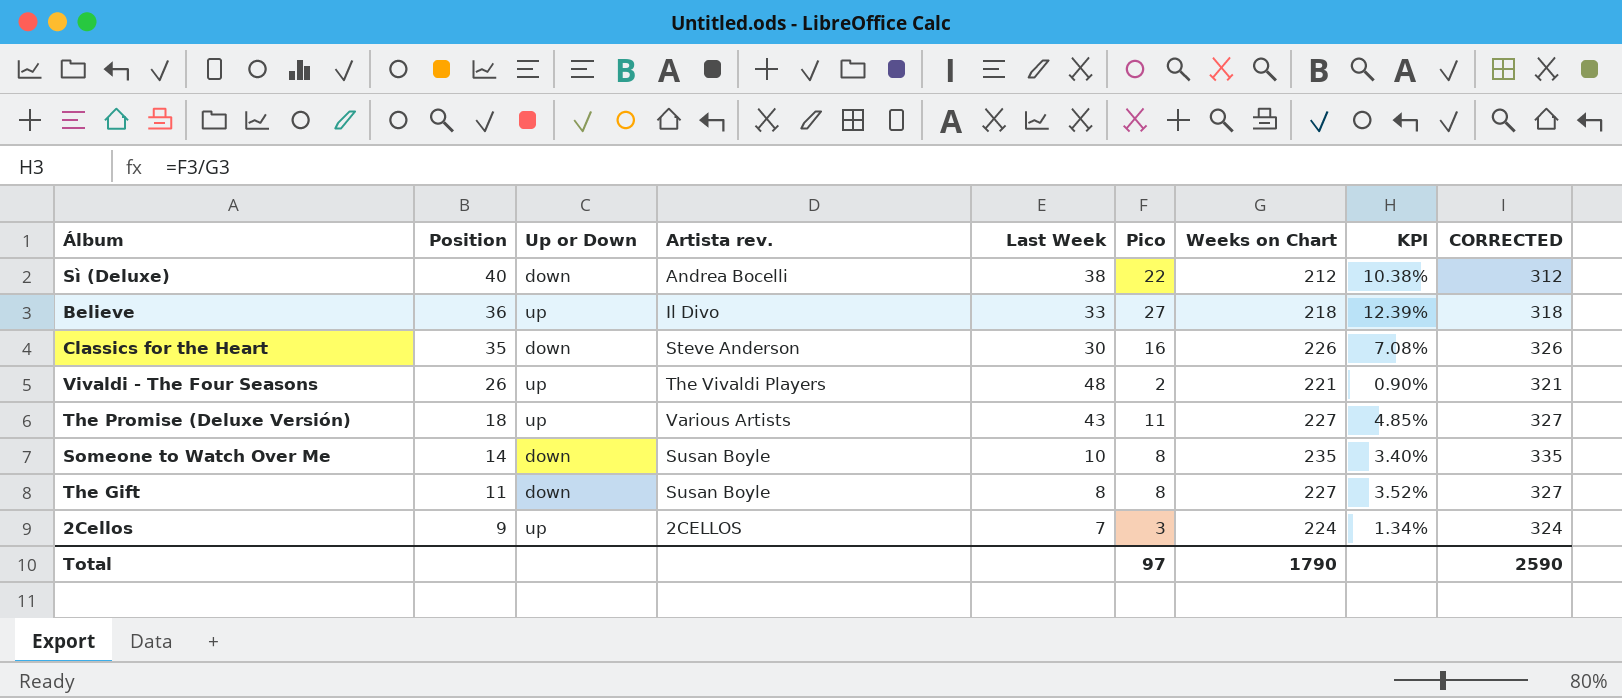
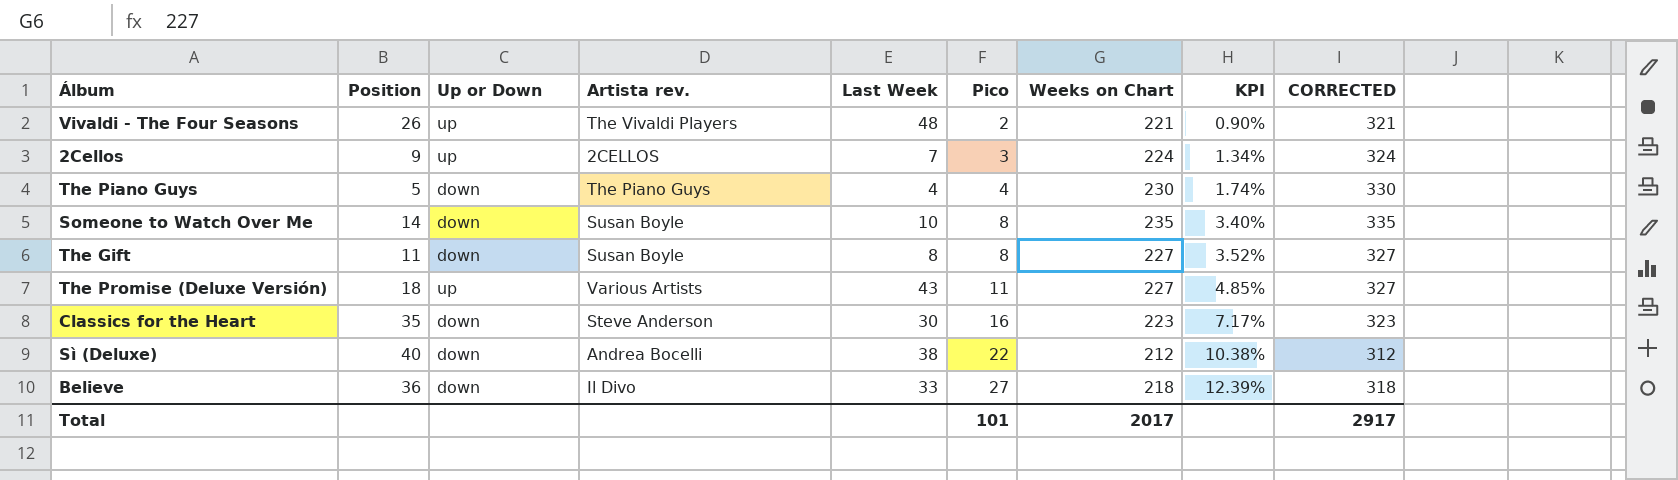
row order: Position descending -> Pico ascending
row The Piano Guys: none -> 5 | down | The Piano Guys | 4 | 4 | 230 | 1.74% | 330
Classics for the Heart | Weeks on Chart: 226 -> 223
Classics for the Heart | KPI: 7.08% -> 7.17%
Classics for the Heart | CORRECTED: 326 -> 323
Believe | Up or Down: up -> down
Total | Pico: 97 -> 101
Total | Weeks on Chart: 1790 -> 2017
Total | CORRECTED: 2590 -> 2917

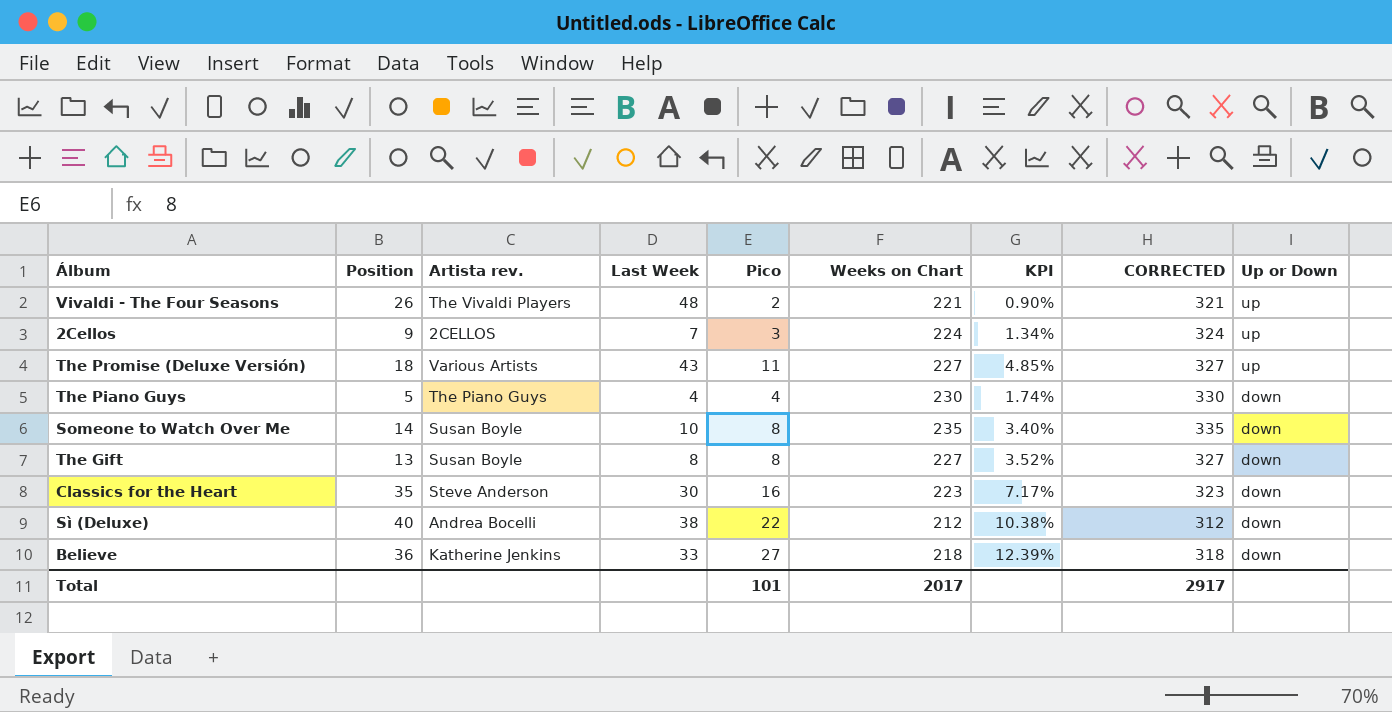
row order: Pico ascending -> Up or Down descending
column Up or Down | position: 3 -> 9
The Gift | Position: 11 -> 13
Believe | Artista rev.: Il Divo -> Katherine Jenkins

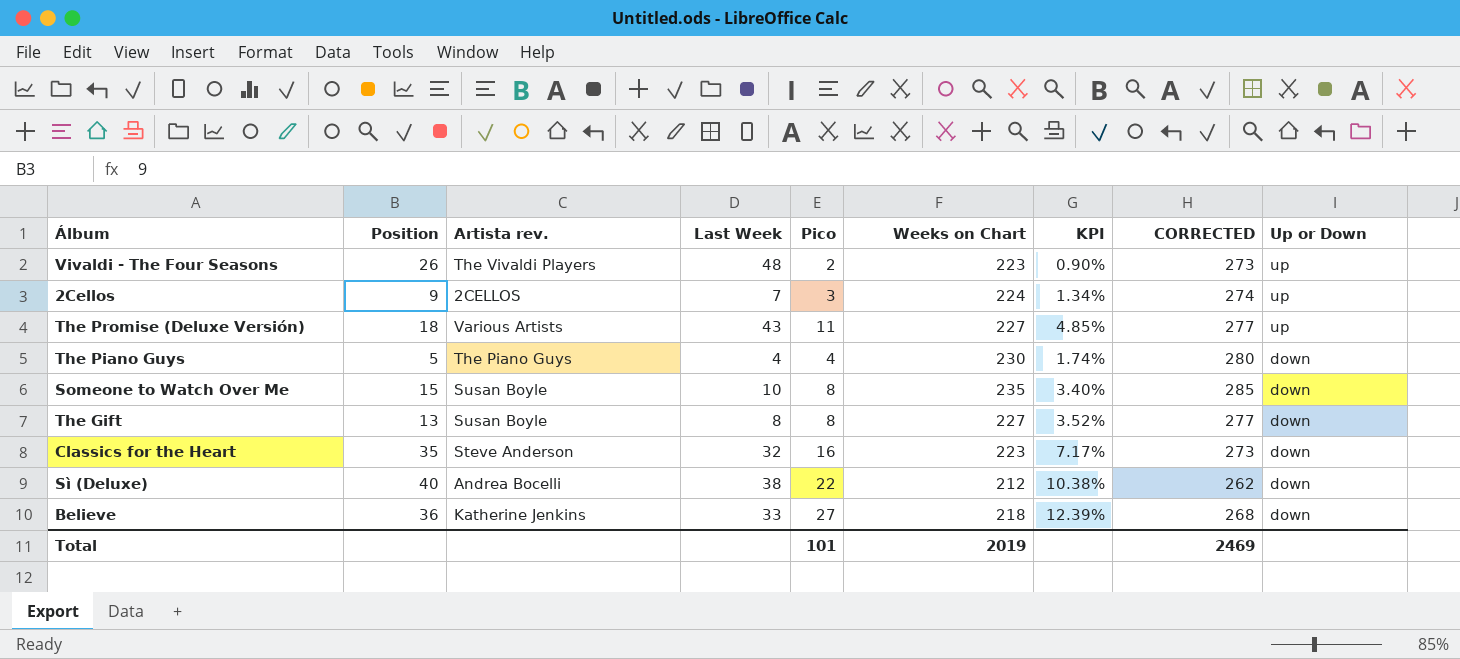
column CORRECTED | formula: [Weeks on Chart] + 100 -> [Weeks on Chart] + 50
Vivaldi - The Four Seasons | Weeks on Chart: 221 -> 223
Someone to Watch Over Me | Position: 14 -> 15
Classics for the Heart | Last Week: 30 -> 32
Total | Weeks on Chart: 2017 -> 2019
Total | CORRECTED: 2917 -> 2469

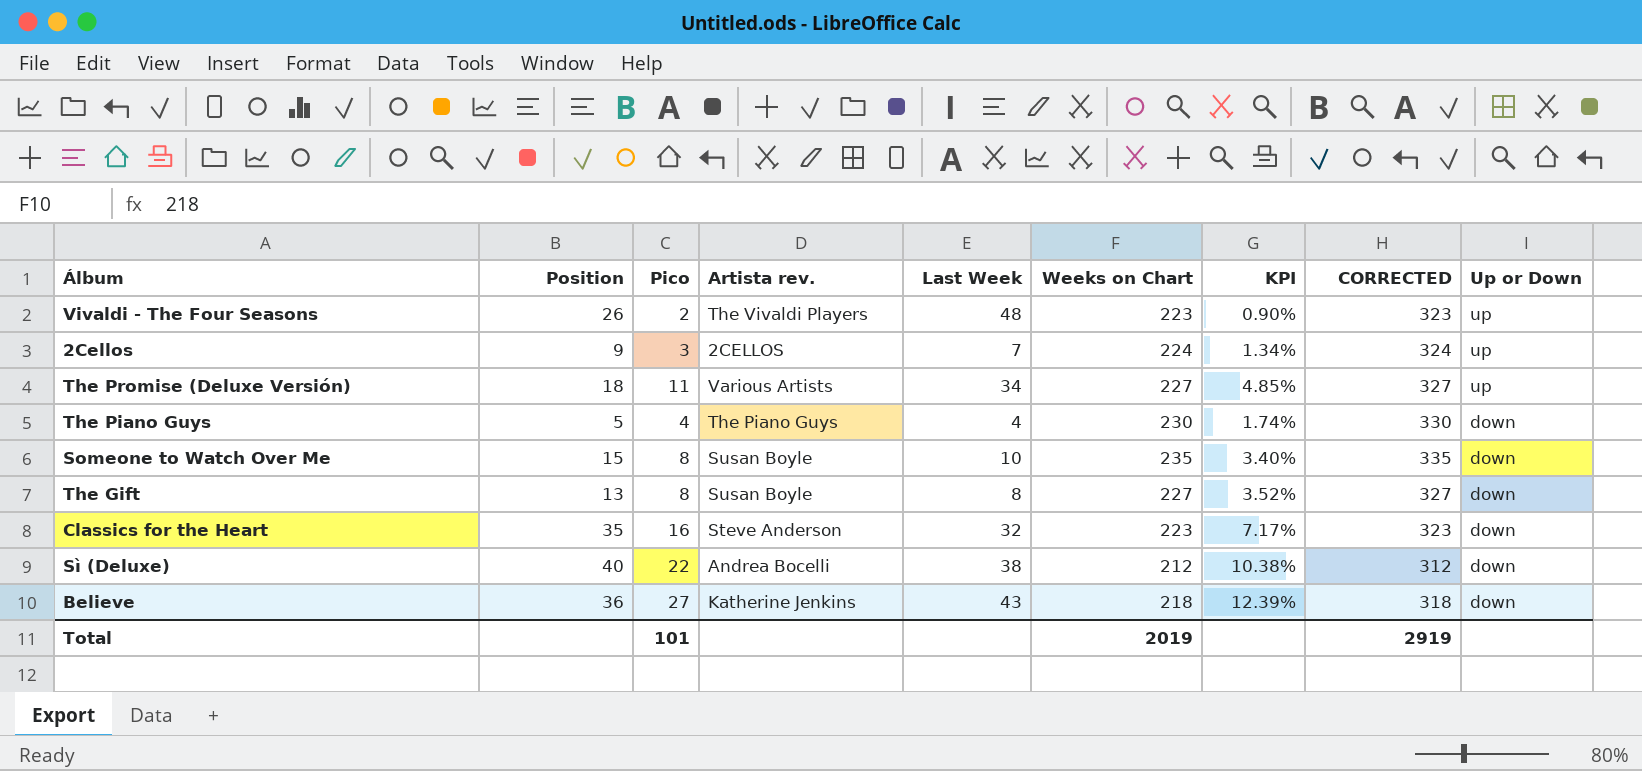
column Pico | position: 5 -> 3
column CORRECTED | formula: [Weeks on Chart] + 50 -> [Weeks on Chart] + 100
The Promise (Deluxe Versión) | Last Week: 43 -> 34
Believe | Last Week: 33 -> 43
Total | CORRECTED: 2469 -> 2919

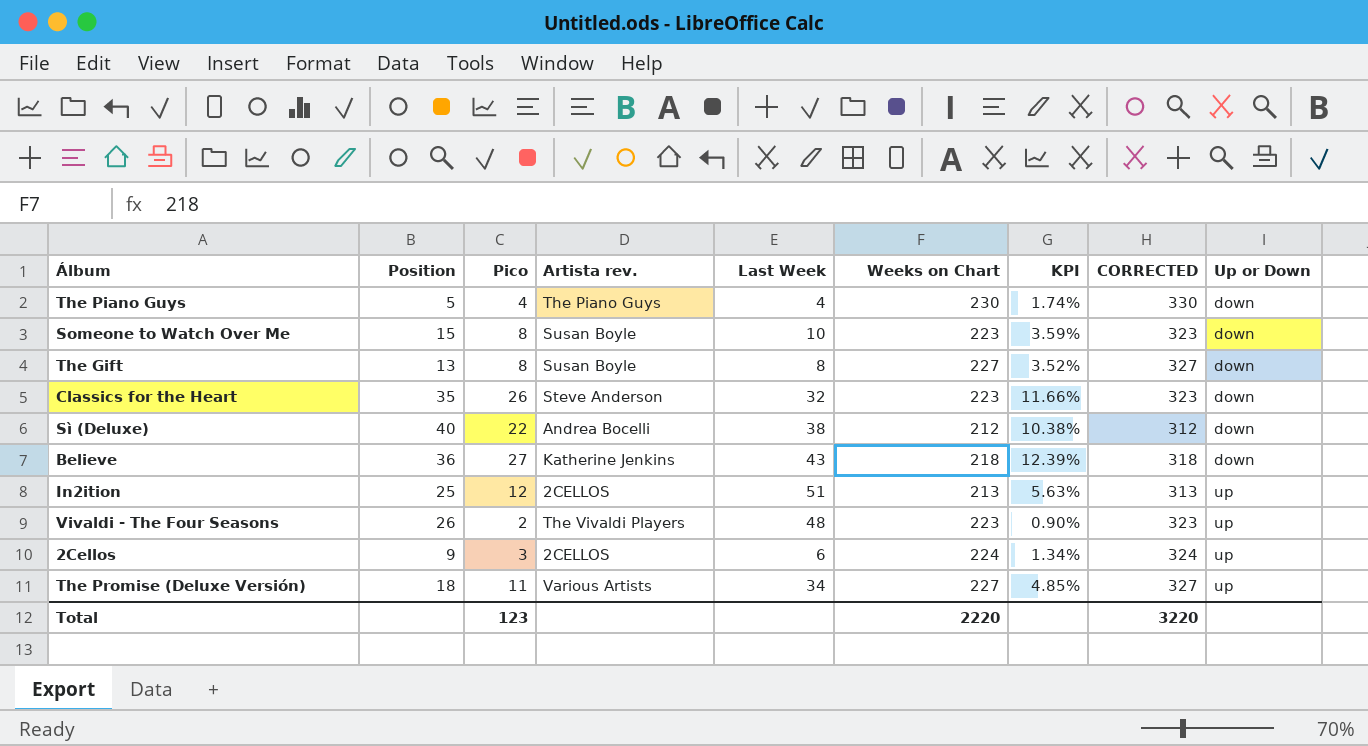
row order: Up or Down descending -> Up or Down ascending
Someone to Watch Over Me | Weeks on Chart: 235 -> 223
Someone to Watch Over Me | KPI: 3.40% -> 3.59%
Someone to Watch Over Me | CORRECTED: 335 -> 323
Classics for the Heart | Pico: 16 -> 26
Classics for the Heart | KPI: 7.17% -> 11.66%
row In2ition: none -> 25 | 12 | 2CELLOS | 51 | 213 | 5.63% | 313 | up
2Cellos | Last Week: 7 -> 6
Total | Pico: 101 -> 123
Total | Weeks on Chart: 2019 -> 2220
Total | CORRECTED: 2919 -> 3220

